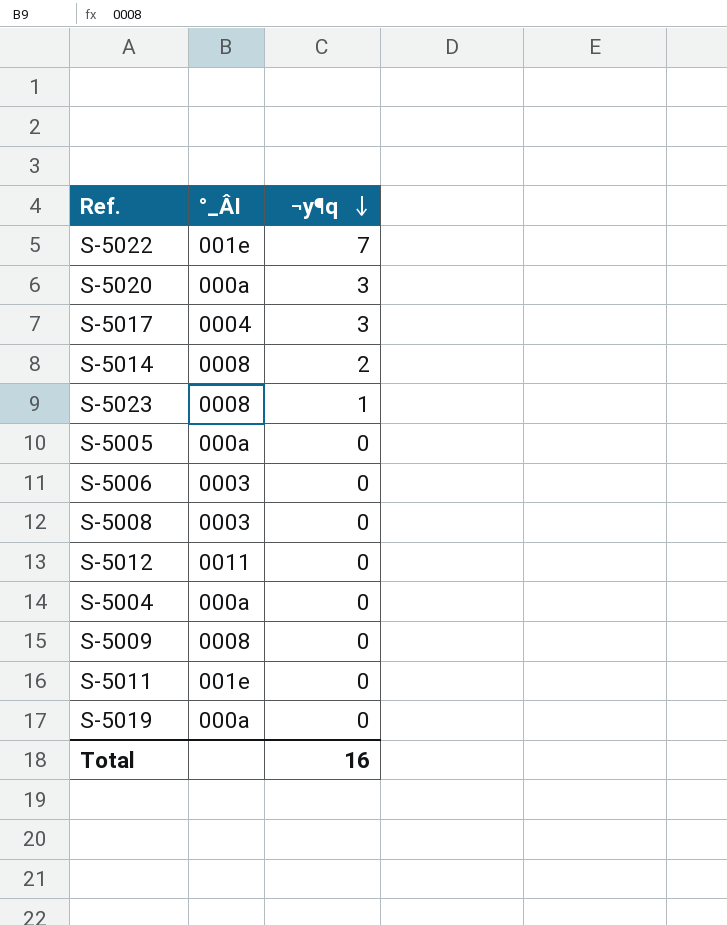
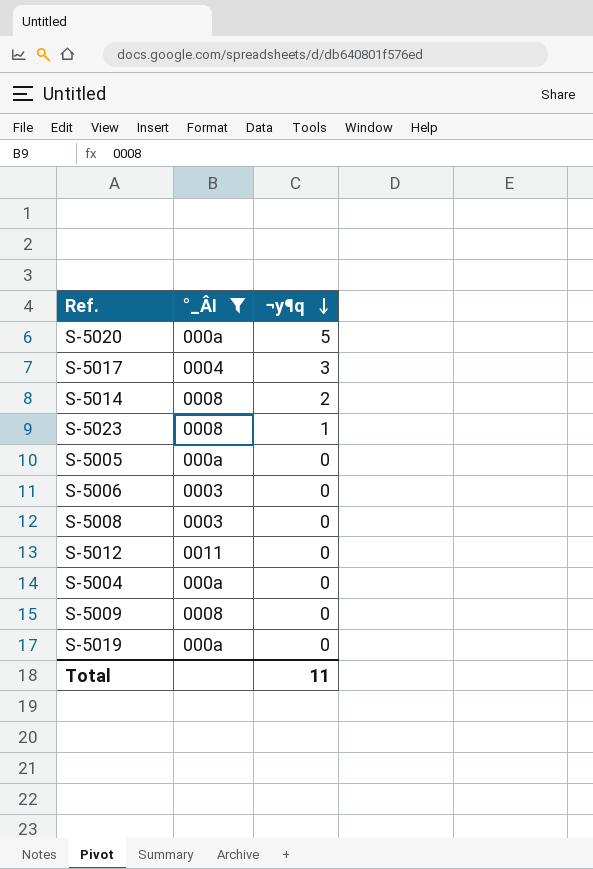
filter: none -> °_ÂI != 001e
S-5020 | ¬y¶q: 3 -> 5
Total | ¬y¶q: 16 -> 11

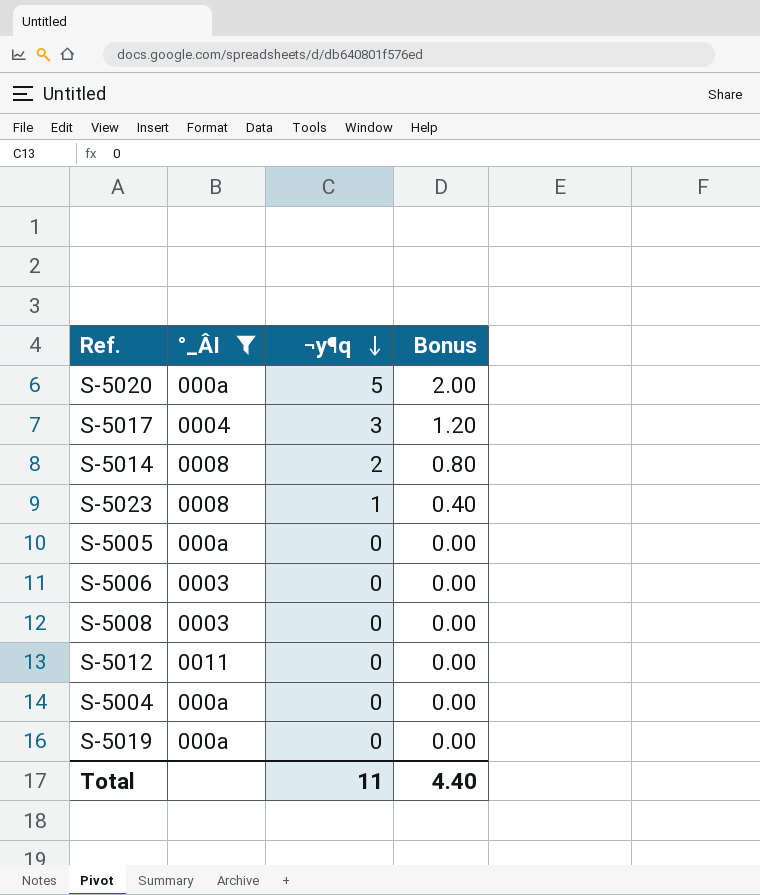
column Bonus | formula: none -> [¬y¶q] * 0.4
row S-5009: 0008 | 0 -> none

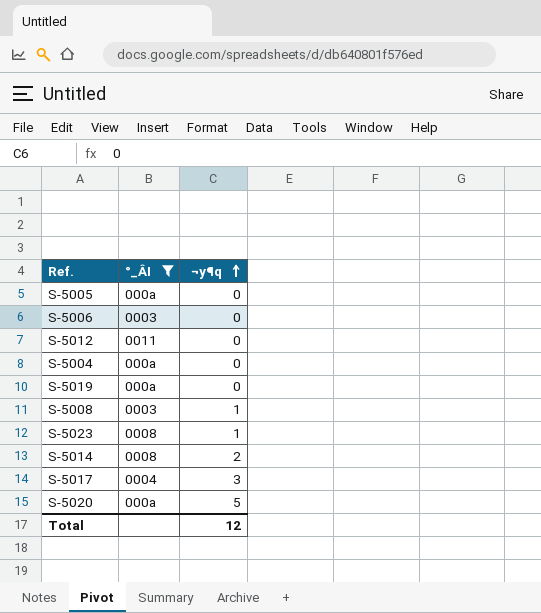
row order: ¬y¶q descending -> ¬y¶q ascending
column Bonus | formula: [¬y¶q] * 0.4 -> none
S-5008 | ¬y¶q: 0 -> 1
Total | ¬y¶q: 11 -> 12

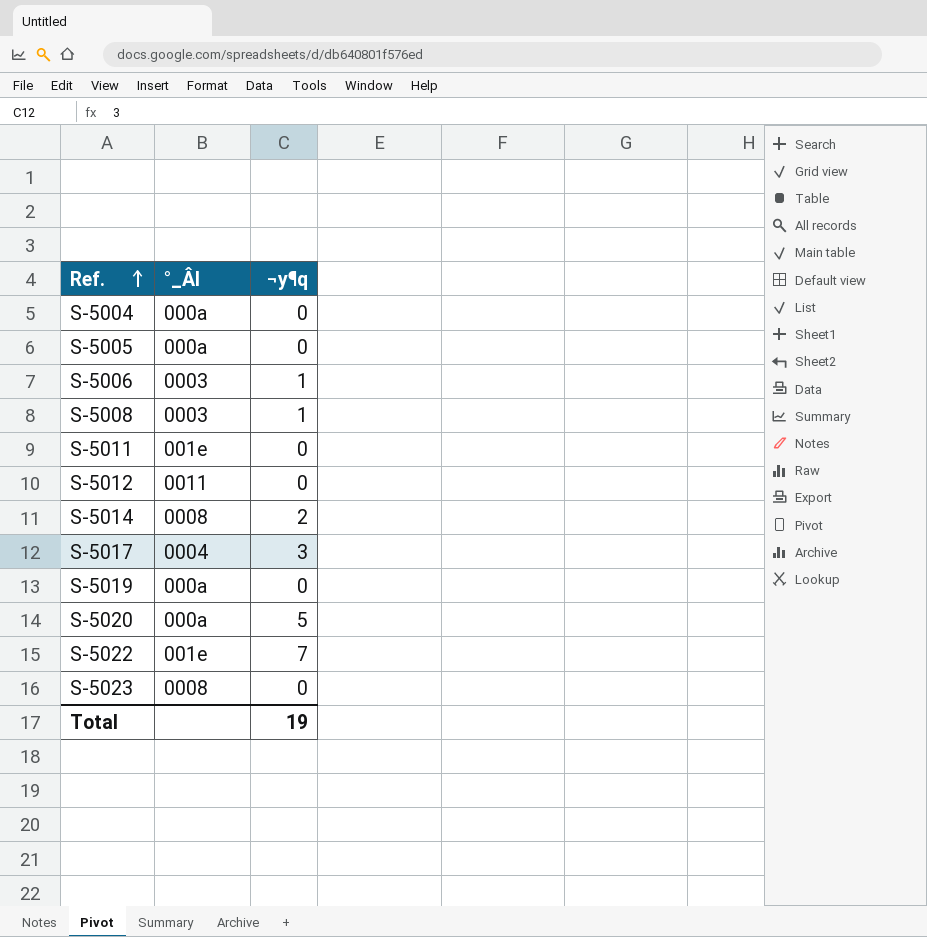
filter: °_ÂI != 001e -> none
row order: ¬y¶q ascending -> Ref. ascending
S-5006 | ¬y¶q: 0 -> 1
S-5023 | ¬y¶q: 1 -> 0
Total | ¬y¶q: 12 -> 19

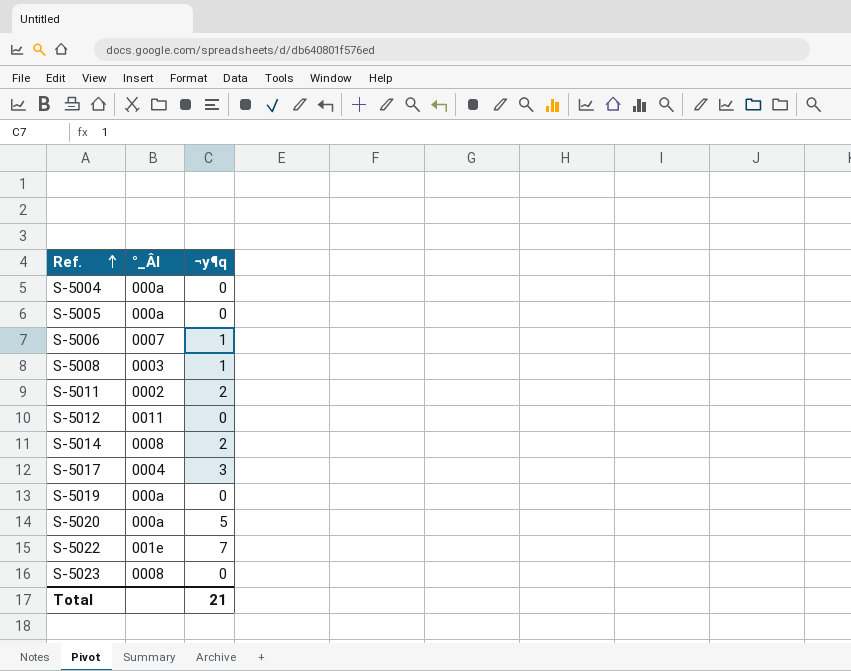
S-5006 | °_ÂI: 0003 -> 0007
S-5011 | °_ÂI: 001e -> 0002
S-5011 | ¬y¶q: 0 -> 2
Total | ¬y¶q: 19 -> 21

